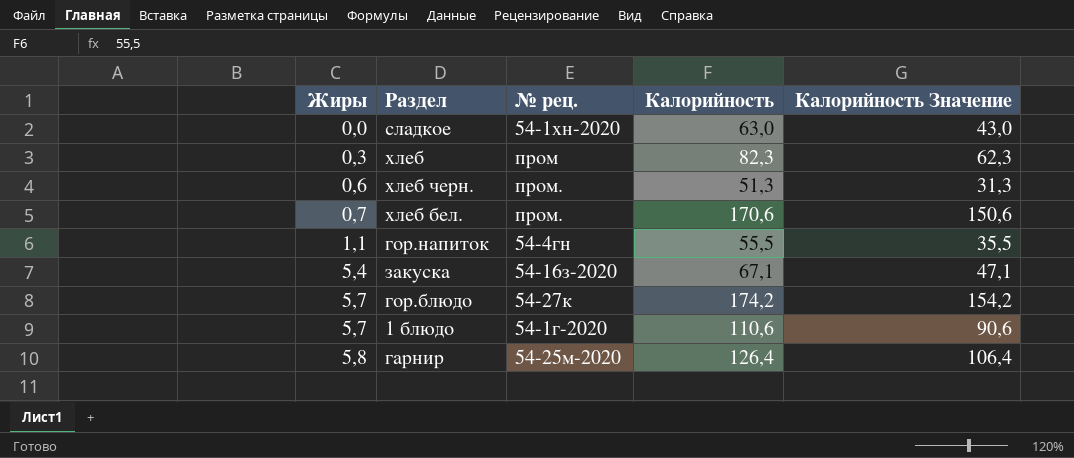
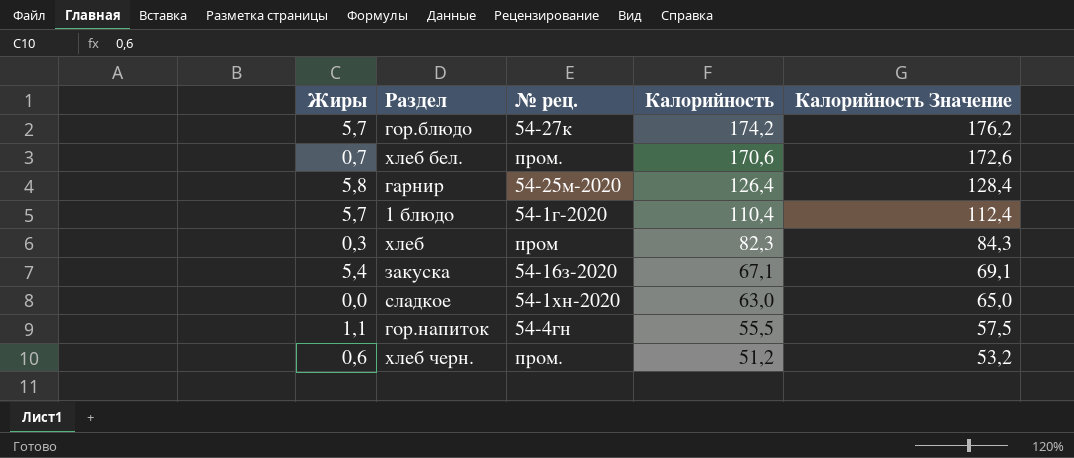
row order: Жиры ascending -> Калорийность descending
column Калорийность Значение | formula: [Калорийность] - 20 -> [Калорийность] + 2
1 блюдо | Калорийность: 110,6 -> 110,4
хлеб черн. | Калорийность: 51,3 -> 51,2

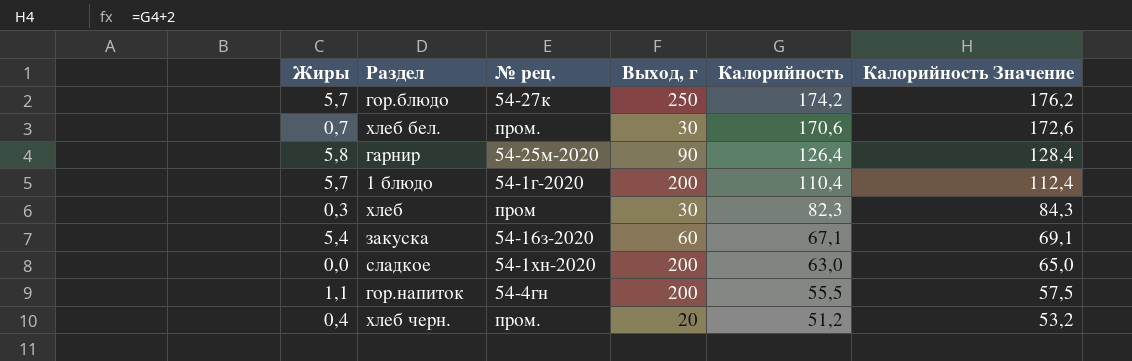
column Выход, г | position: none -> 4
хлеб черн. | Жиры: 0,6 -> 0,4

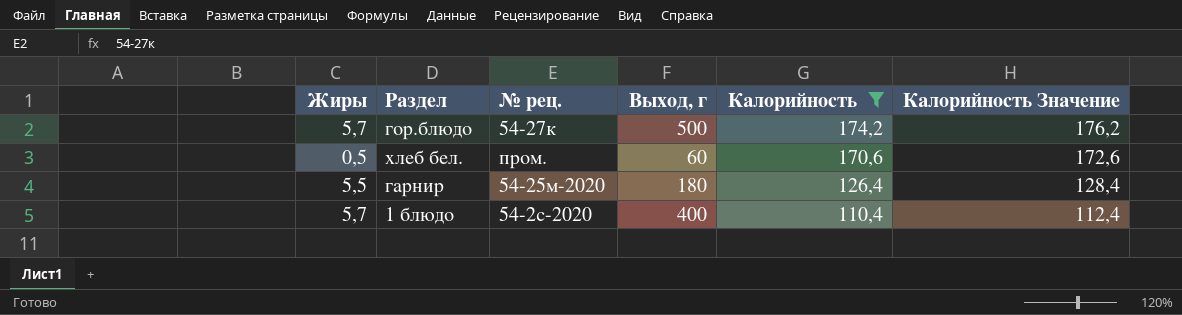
filter: none -> Калорийность >= 110,4
гор.блюдо | Выход, г: 250 -> 500
хлеб бел. | Жиры: 0,7 -> 0,5
хлеб бел. | Выход, г: 30 -> 60
гарнир | Жиры: 5,8 -> 5,5
гарнир | Выход, г: 90 -> 180
1 блюдо | № рец.: 54-1г-2020 -> 54-2с-2020
1 блюдо | Выход, г: 200 -> 400

